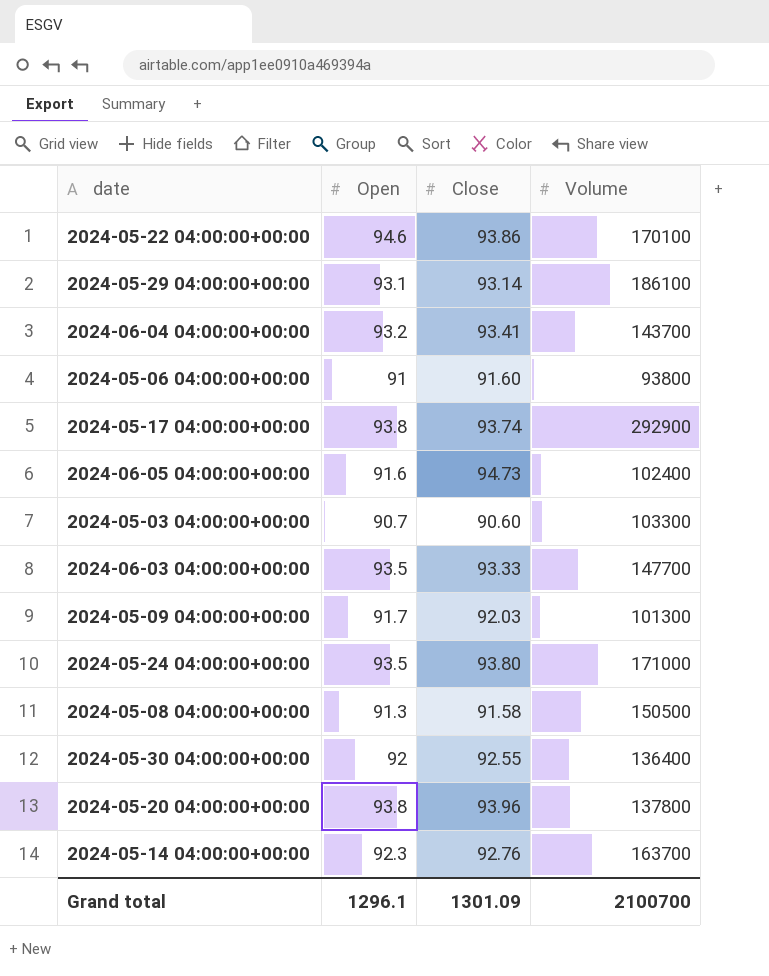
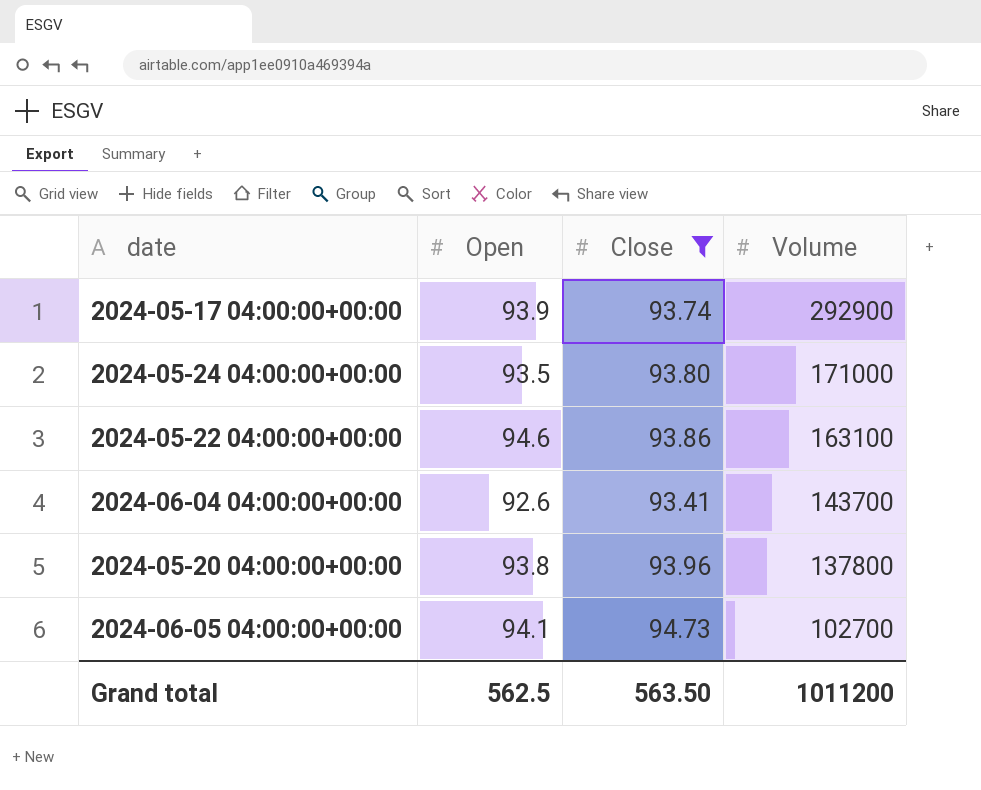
filter: none -> Close >= 93.41
row order: none -> Volume descending
2024-05-17 04:00:00+00:00 | Open: 93.8 -> 93.9
2024-05-22 04:00:00+00:00 | Volume: 170100 -> 163100
2024-06-04 04:00:00+00:00 | Open: 93.2 -> 92.6
2024-06-05 04:00:00+00:00 | Open: 91.6 -> 94.1
2024-06-05 04:00:00+00:00 | Volume: 102400 -> 102700
Grand total | Open: 1296.1 -> 562.5
Grand total | Close: 1301.09 -> 563.50
Grand total | Volume: 2100700 -> 1011200

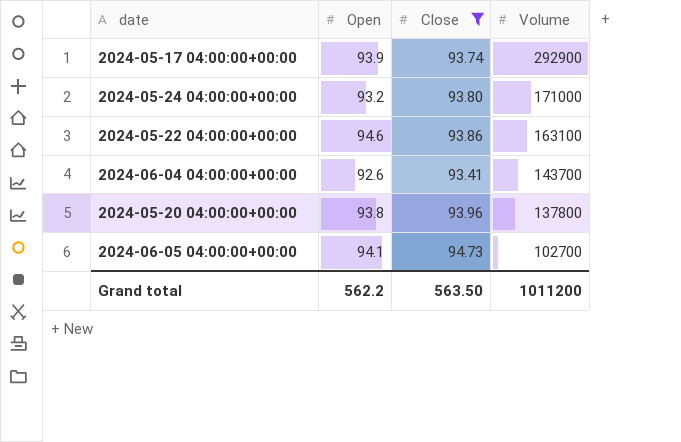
2024-05-24 04:00:00+00:00 | Open: 93.5 -> 93.2
Grand total | Open: 562.5 -> 562.2

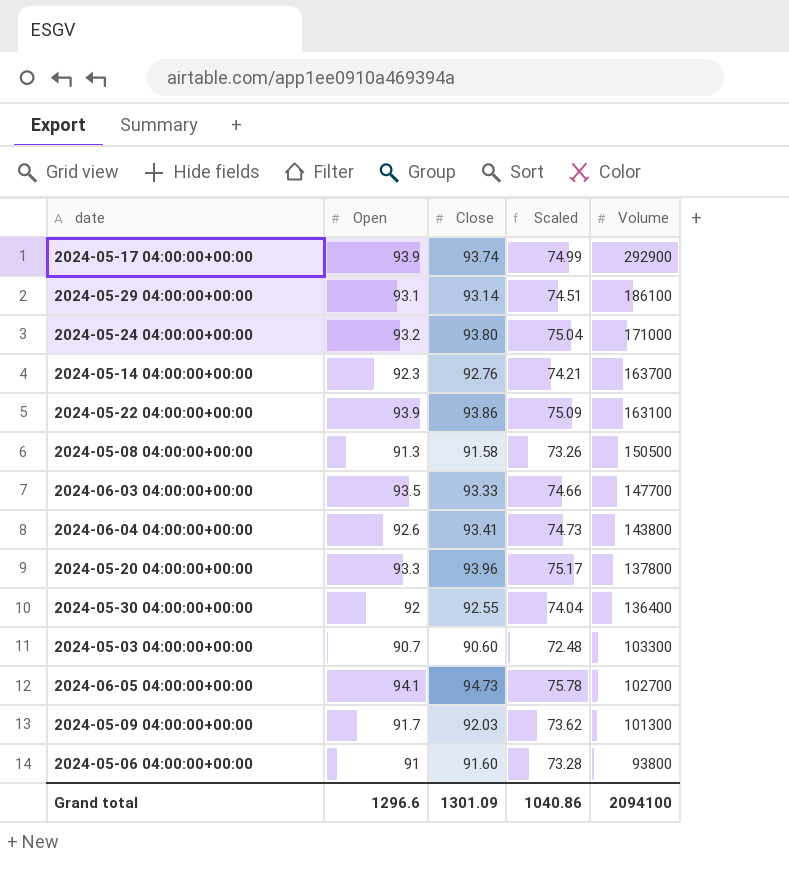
filter: Close >= 93.41 -> none
column Scaled | formula: none -> [Close] * 0.8
2024-05-22 04:00:00+00:00 | Open: 94.6 -> 93.9
2024-06-04 04:00:00+00:00 | Volume: 143700 -> 143800
2024-05-20 04:00:00+00:00 | Open: 93.8 -> 93.3
Grand total | Open: 562.2 -> 1296.6
Grand total | Close: 563.50 -> 1301.09
Grand total | Volume: 1011200 -> 2094100

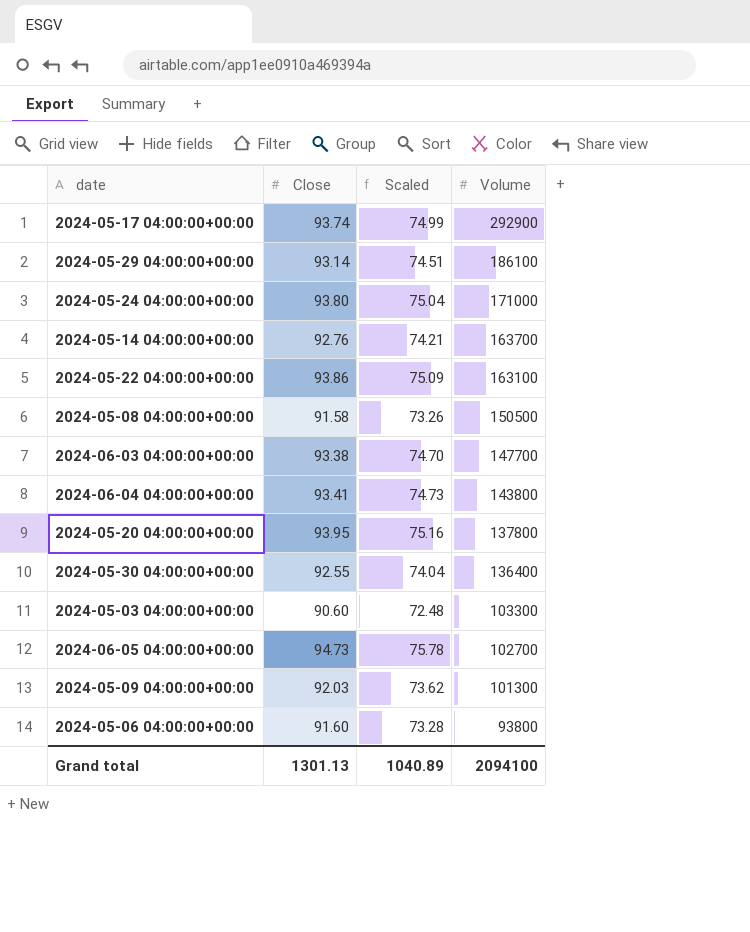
column Open | position: 2 -> none
2024-06-03 04:00:00+00:00 | Close: 93.33 -> 93.38
2024-06-03 04:00:00+00:00 | Scaled: 74.66 -> 74.70
2024-05-20 04:00:00+00:00 | Close: 93.96 -> 93.95
2024-05-20 04:00:00+00:00 | Scaled: 75.17 -> 75.16
Grand total | Close: 1301.09 -> 1301.13
Grand total | Scaled: 1040.86 -> 1040.89

